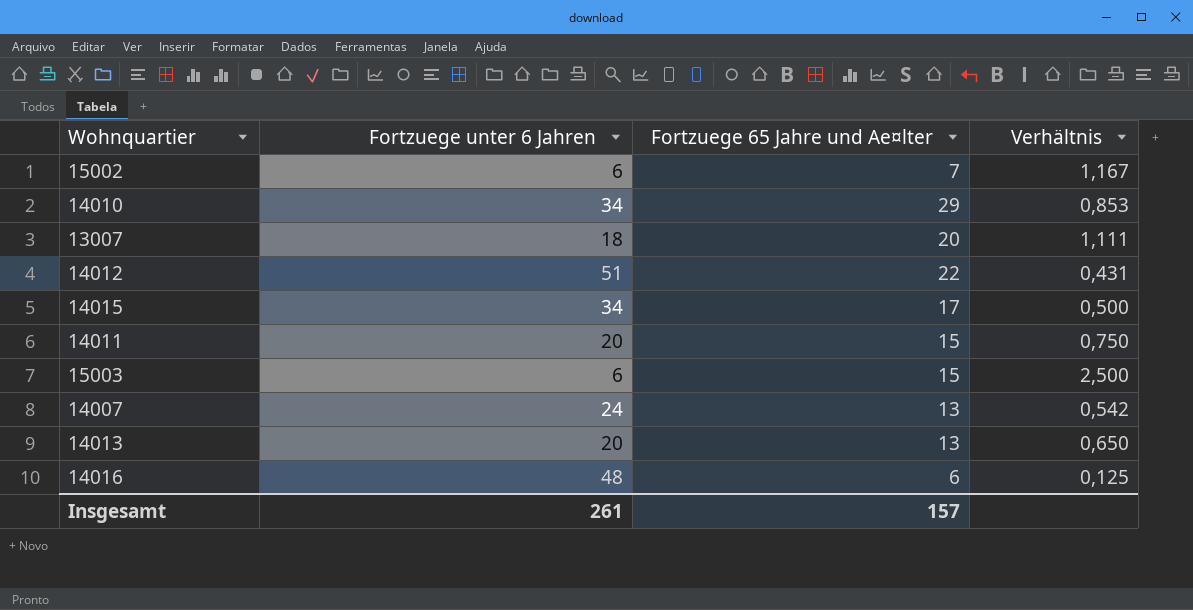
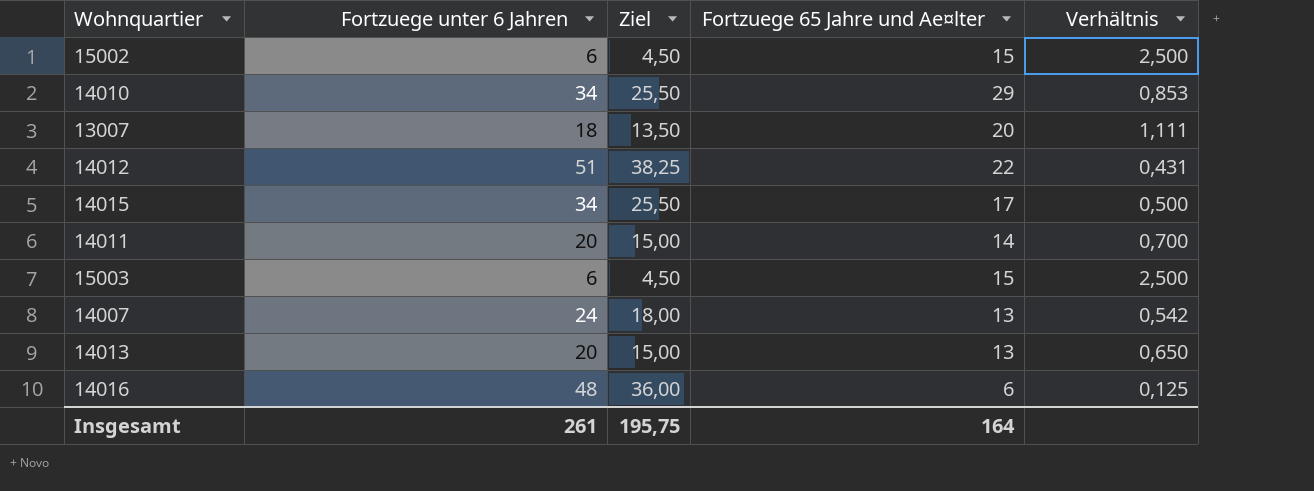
column Ziel | formula: none -> [Fortzuege unter 6 Jahren] * 0,75
15002 | Fortzuege 65 Jahre und Ae¤lter: 7 -> 15
15002 | Verhältnis: 1,167 -> 2,500
14011 | Fortzuege 65 Jahre und Ae¤lter: 15 -> 14
14011 | Verhältnis: 0,750 -> 0,700
Insgesamt | Fortzuege 65 Jahre und Ae¤lter: 157 -> 164

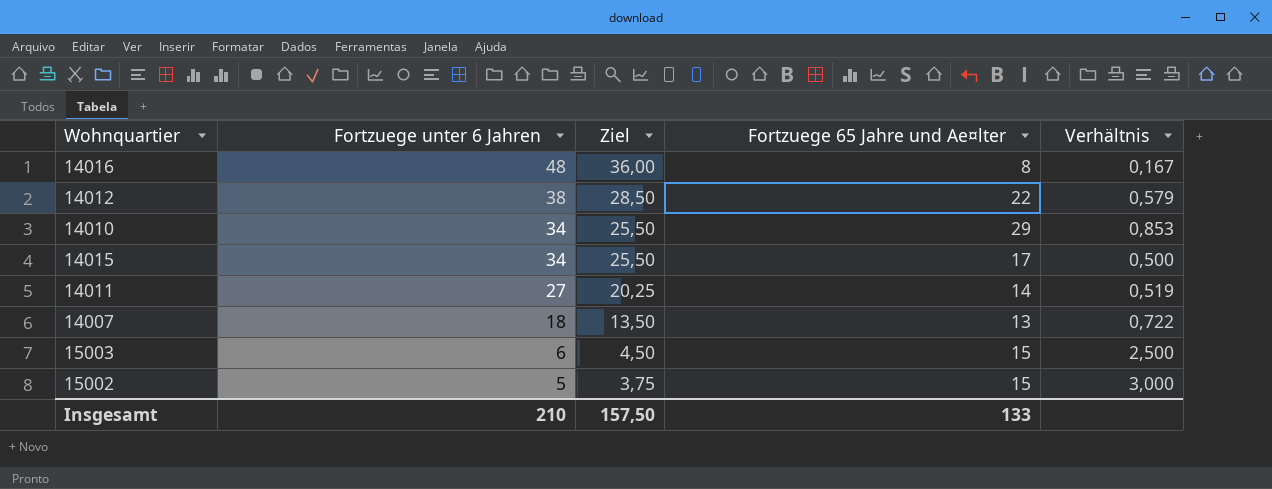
row order: none -> Fortzuege unter 6 Jahren descending
row 13007: 18 | 13,50 | 20 | 1,111 -> none
row 14013: 20 | 15,00 | 13 | 0,650 -> none
14016 | Fortzuege 65 Jahre und Ae¤lter: 6 -> 8
14016 | Verhältnis: 0,125 -> 0,167
14012 | Fortzuege unter 6 Jahren: 51 -> 38
14012 | Ziel: 38,25 -> 28,50
14012 | Verhältnis: 0,431 -> 0,579
14011 | Fortzuege unter 6 Jahren: 20 -> 27
14011 | Ziel: 15,00 -> 20,25
14011 | Verhältnis: 0,700 -> 0,519
14007 | Fortzuege unter 6 Jahren: 24 -> 18
14007 | Ziel: 18,00 -> 13,50
14007 | Verhältnis: 0,542 -> 0,722
15002 | Fortzuege unter 6 Jahren: 6 -> 5
15002 | Ziel: 4,50 -> 3,75
15002 | Verhältnis: 2,500 -> 3,000
Insgesamt | Fortzuege unter 6 Jahren: 261 -> 210
Insgesamt | Ziel: 195,75 -> 157,50
Insgesamt | Fortzuege 65 Jahre und Ae¤lter: 164 -> 133

